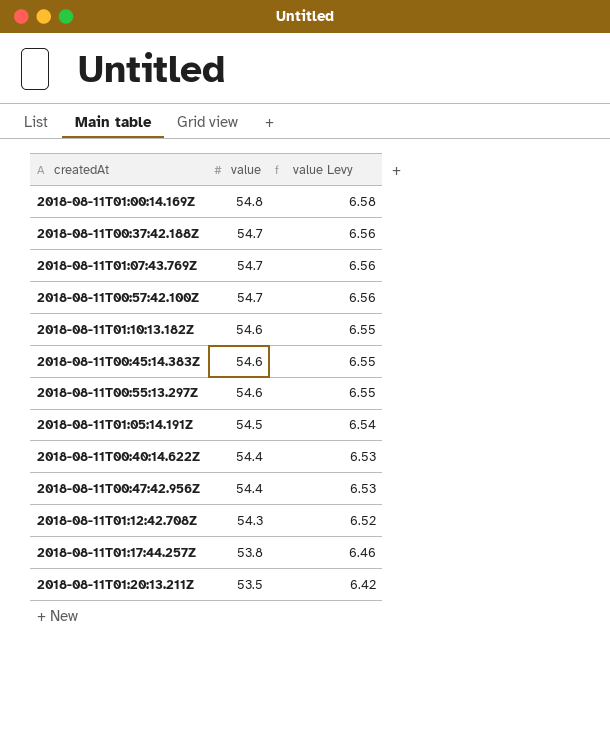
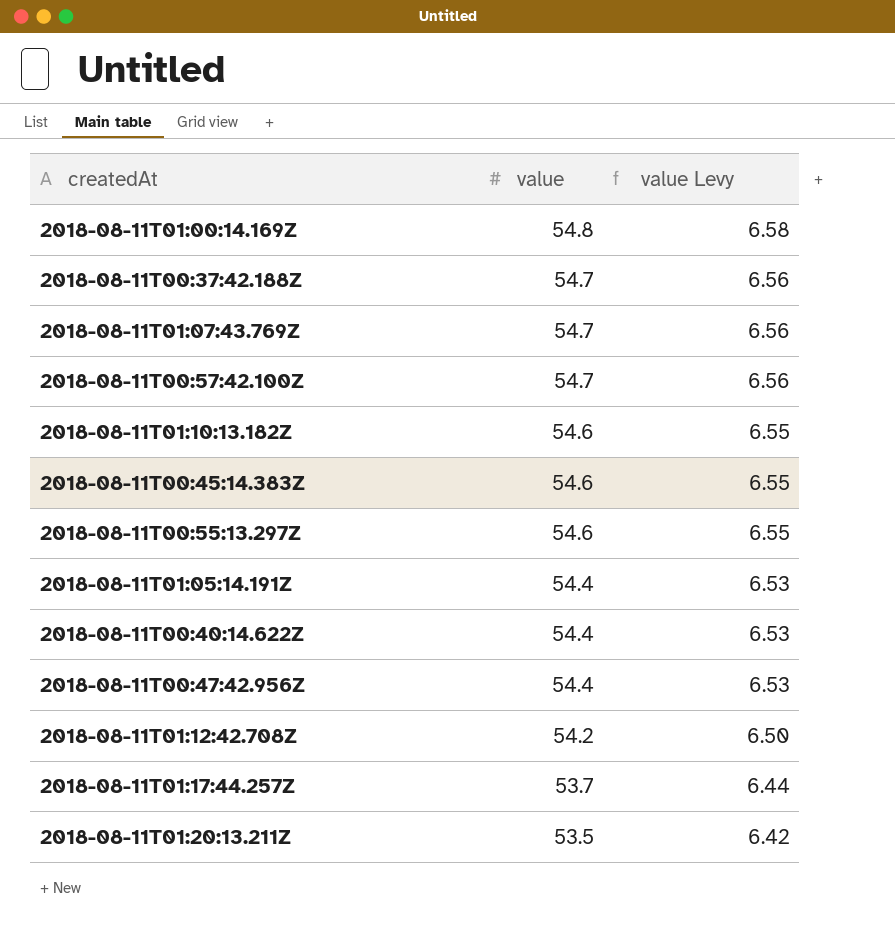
2018-08-11T01:05:14.191Z | value: 54.5 -> 54.4
2018-08-11T01:05:14.191Z | value Levy: 6.54 -> 6.53
2018-08-11T01:12:42.708Z | value: 54.3 -> 54.2
2018-08-11T01:12:42.708Z | value Levy: 6.52 -> 6.50
2018-08-11T01:17:44.257Z | value: 53.8 -> 53.7
2018-08-11T01:17:44.257Z | value Levy: 6.46 -> 6.44

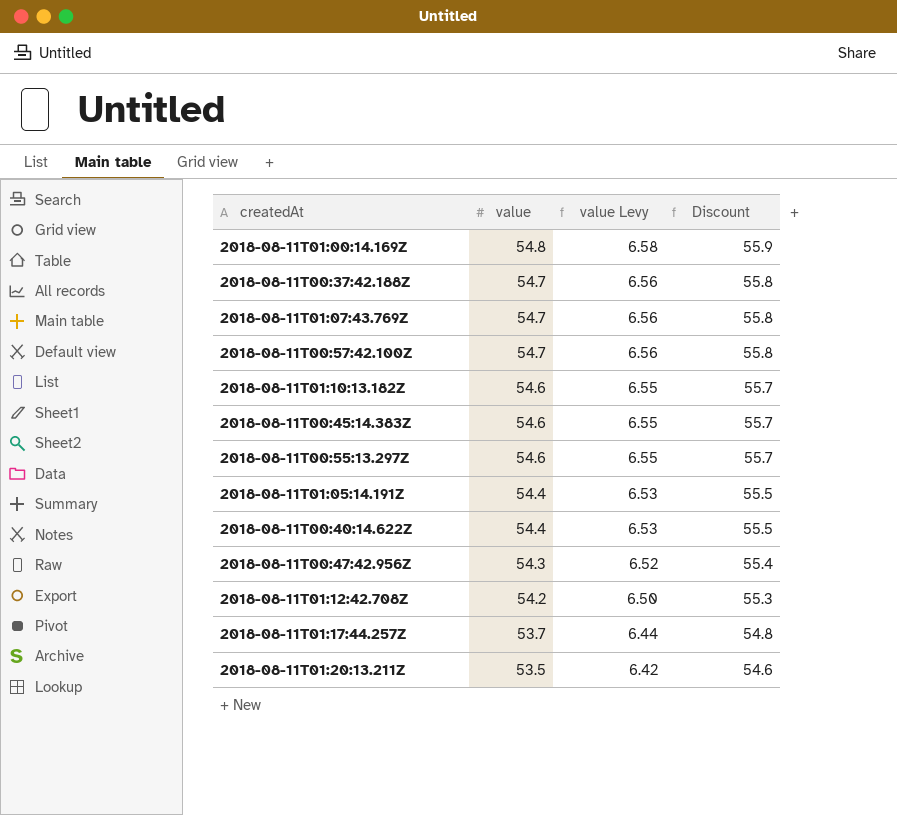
column Discount | formula: none -> [value] * 1.02
2018-08-11T00:47:42.956Z | value: 54.4 -> 54.3
2018-08-11T00:47:42.956Z | value Levy: 6.53 -> 6.52

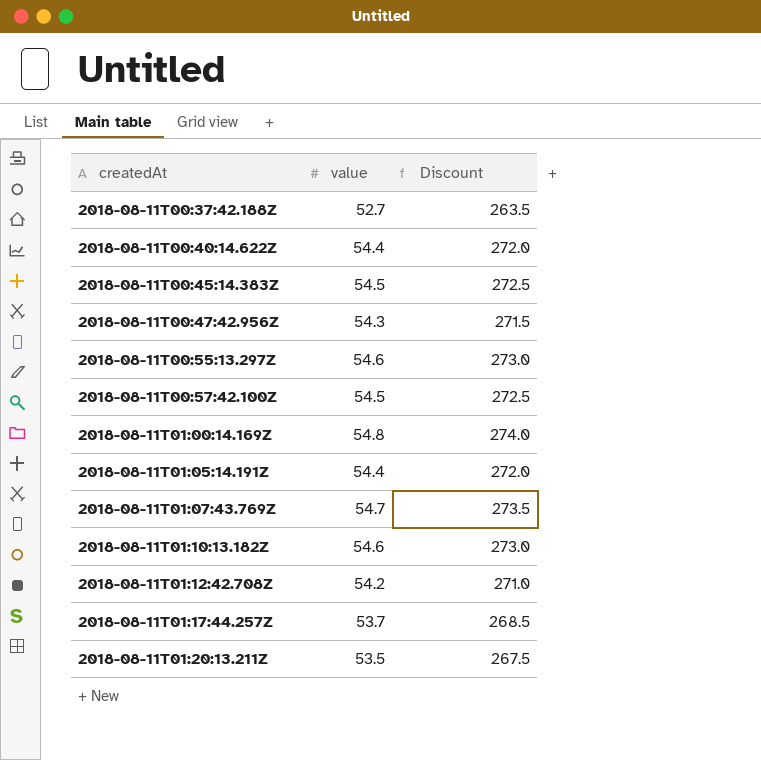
row order: value descending -> createdAt ascending
column value Levy | formula: [value] * 0.12 -> none
column Discount | formula: [value] * 1.02 -> [value] * 5
2018-08-11T00:37:42.188Z | value: 54.7 -> 52.7
2018-08-11T00:45:14.383Z | value: 54.6 -> 54.5
2018-08-11T00:57:42.100Z | value: 54.7 -> 54.5

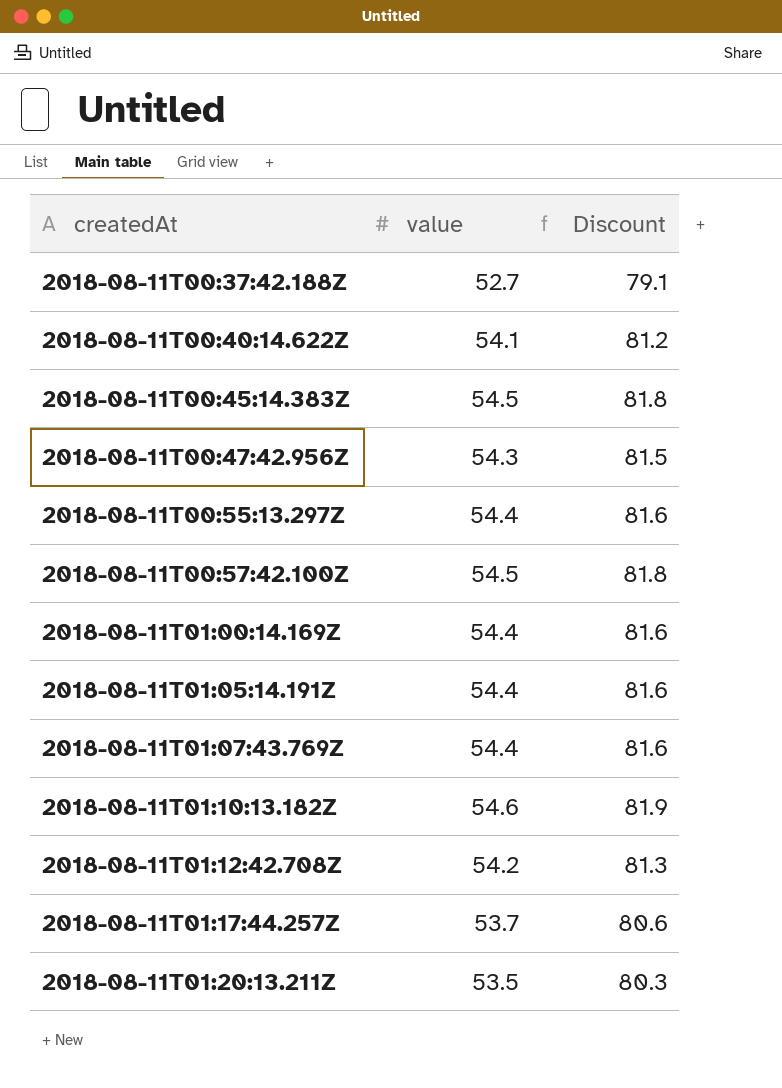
column Discount | formula: [value] * 5 -> [value] * 1.5
2018-08-11T00:40:14.622Z | value: 54.4 -> 54.1
2018-08-11T00:55:13.297Z | value: 54.6 -> 54.4
2018-08-11T01:00:14.169Z | value: 54.8 -> 54.4
2018-08-11T01:07:43.769Z | value: 54.7 -> 54.4

